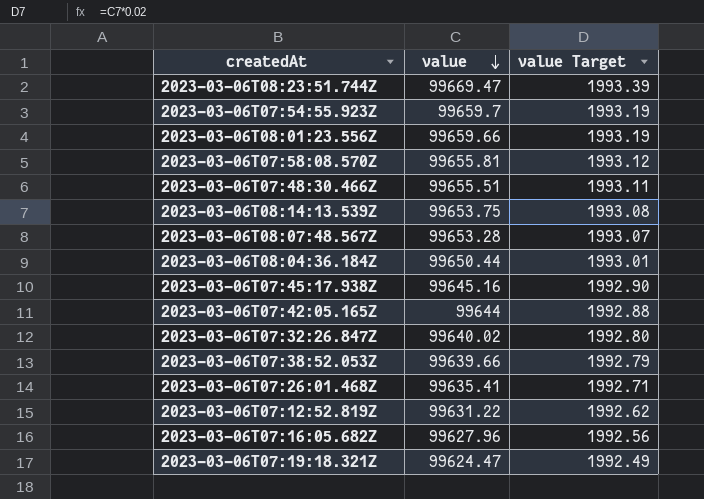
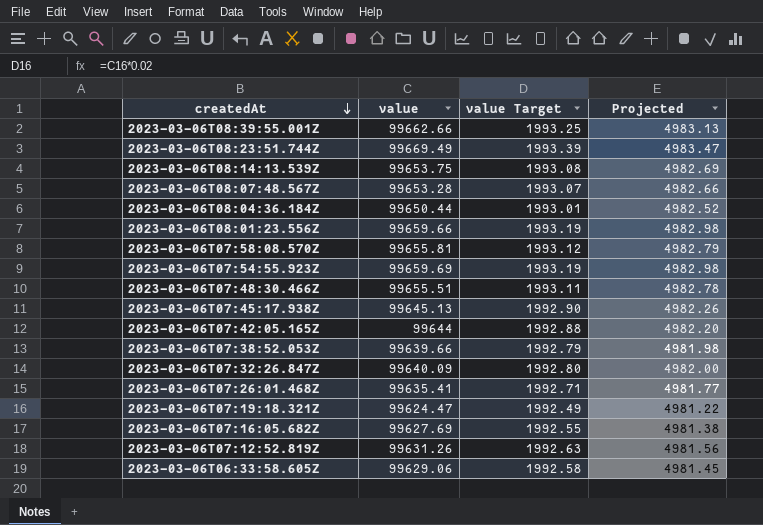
row order: value descending -> createdAt descending
column Projected | formula: none -> [value] * 0.05
row 2023-03-06T08:39:55.001Z: none -> 99662.66 | 1993.25 | 4983.13
2023-03-06T08:23:51.744Z | value: 99669.47 -> 99669.49
2023-03-06T07:54:55.923Z | value: 99659.7 -> 99659.69
2023-03-06T07:45:17.938Z | value: 99645.16 -> 99645.13
2023-03-06T07:32:26.847Z | value: 99640.02 -> 99640.09
2023-03-06T07:16:05.682Z | value: 99627.96 -> 99627.69
2023-03-06T07:16:05.682Z | value Target: 1992.56 -> 1992.55
2023-03-06T07:12:52.819Z | value: 99631.22 -> 99631.26
2023-03-06T07:12:52.819Z | value Target: 1992.62 -> 1992.63
row 2023-03-06T06:33:58.605Z: none -> 99629.06 | 1992.58 | 4981.45

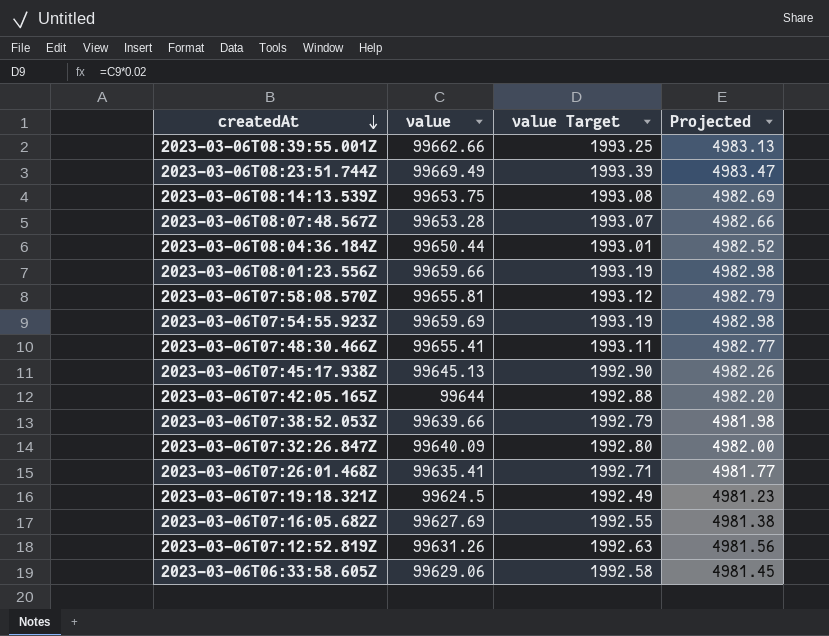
2023-03-06T07:48:30.466Z | value: 99655.51 -> 99655.41
2023-03-06T07:48:30.466Z | Projected: 4982.78 -> 4982.77
2023-03-06T07:19:18.321Z | value: 99624.47 -> 99624.5
2023-03-06T07:19:18.321Z | Projected: 4981.22 -> 4981.23

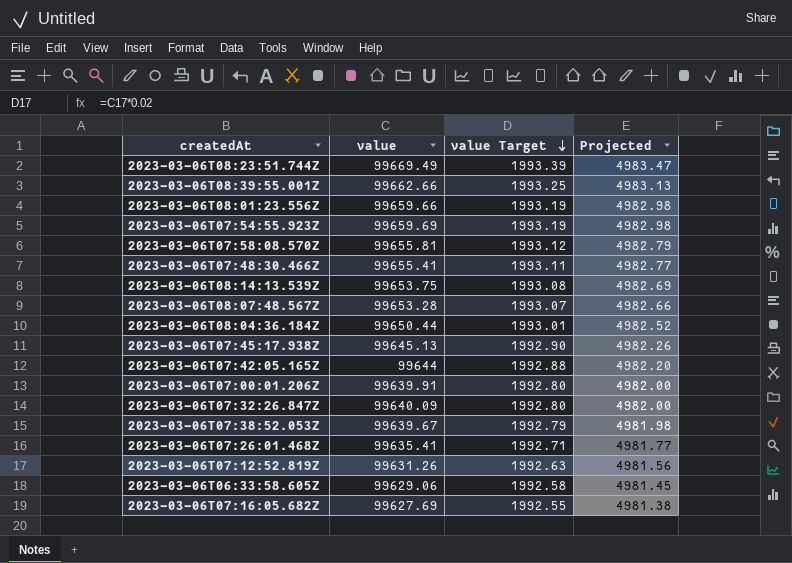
row order: createdAt descending -> value Target descending
row 2023-03-06T07:19:18.321Z: 99624.5 | 1992.49 | 4981.23 -> none
row 2023-03-06T07:00:01.206Z: none -> 99639.91 | 1992.80 | 4982.00
2023-03-06T07:38:52.053Z | value: 99639.66 -> 99639.67

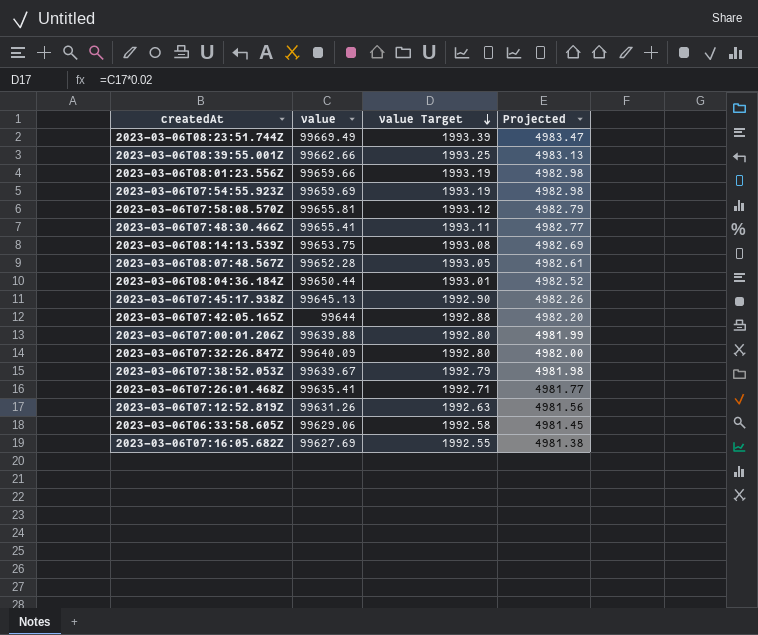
2023-03-06T08:07:48.567Z | value: 99653.28 -> 99652.28
2023-03-06T08:07:48.567Z | value Target: 1993.07 -> 1993.05
2023-03-06T08:07:48.567Z | Projected: 4982.66 -> 4982.61
2023-03-06T07:00:01.206Z | value: 99639.91 -> 99639.88
2023-03-06T07:00:01.206Z | Projected: 4982.00 -> 4981.99

